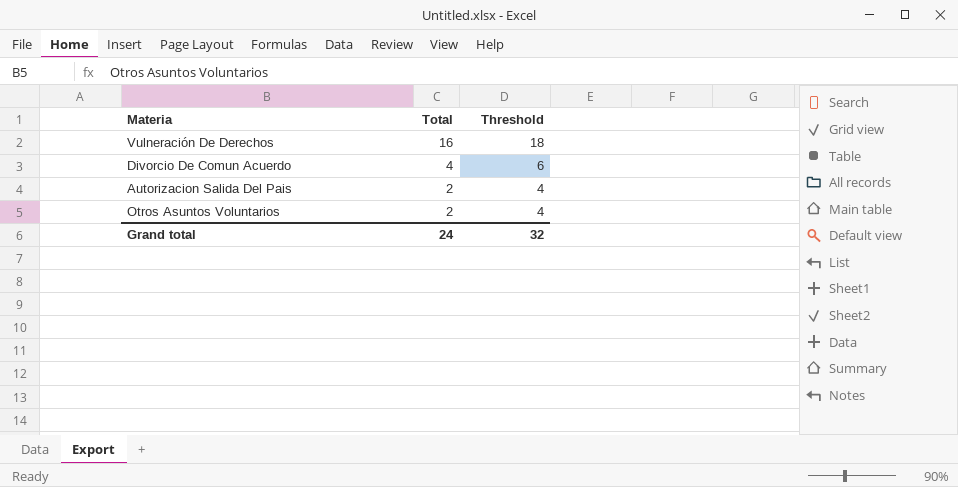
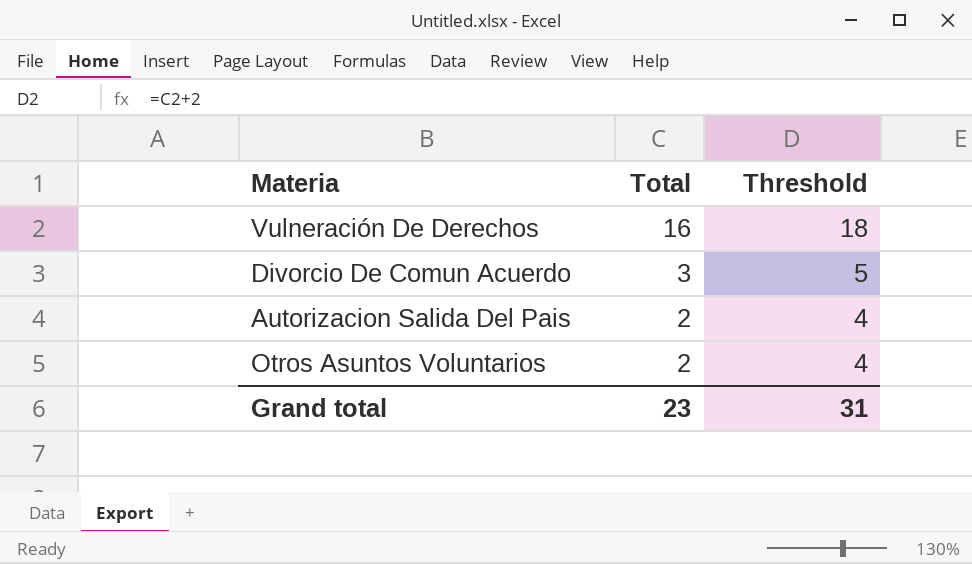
Divorcio De Comun Acuerdo | Total: 4 -> 3
Divorcio De Comun Acuerdo | Threshold: 6 -> 5
Grand total | Total: 24 -> 23
Grand total | Threshold: 32 -> 31

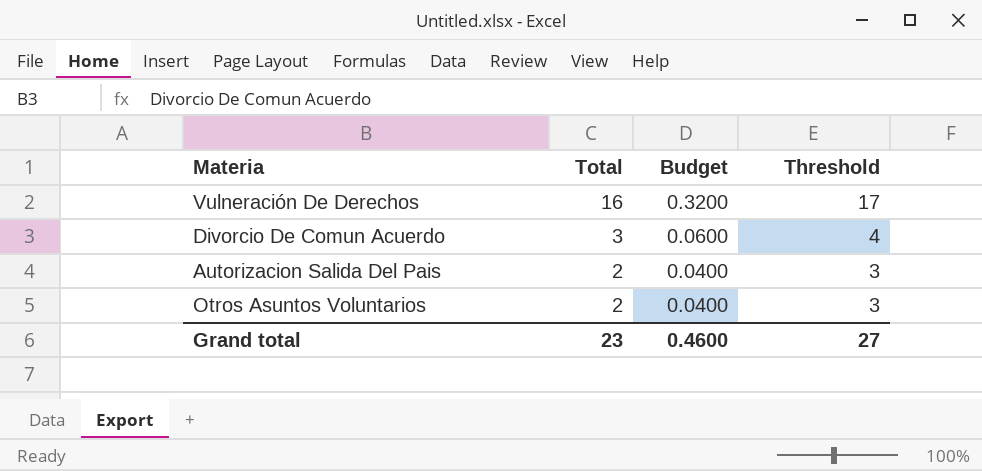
column Budget | formula: none -> [Total] * 0.02
column Threshold | formula: [Total] + 2 -> [Total] + 1
Grand total | Threshold: 31 -> 27

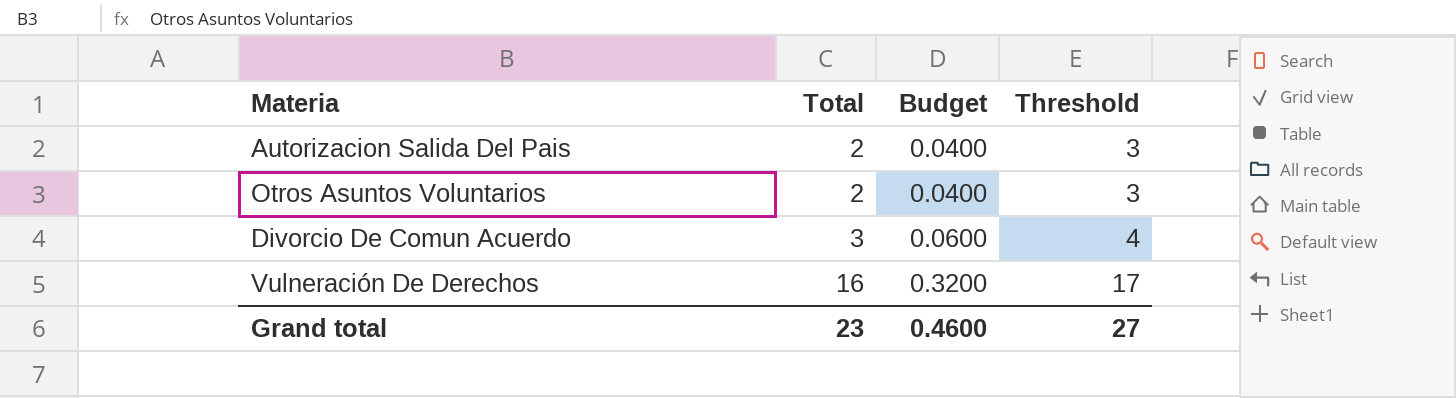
row order: Total descending -> Total ascending

